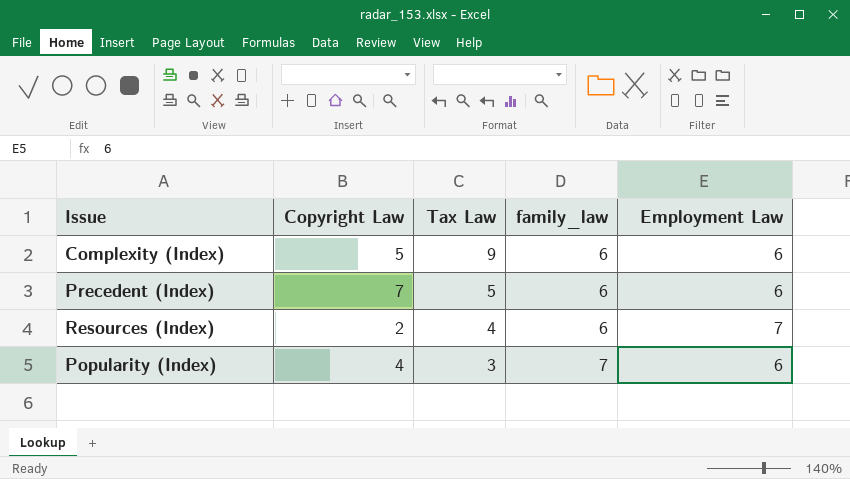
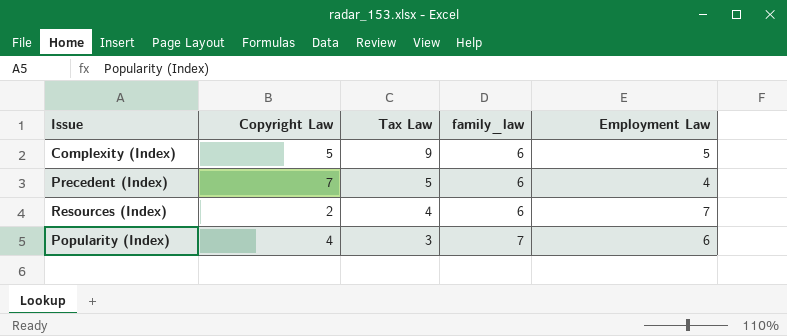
Complexity (Index) | Employment Law: 6 -> 5
Precedent (Index) | Employment Law: 6 -> 4

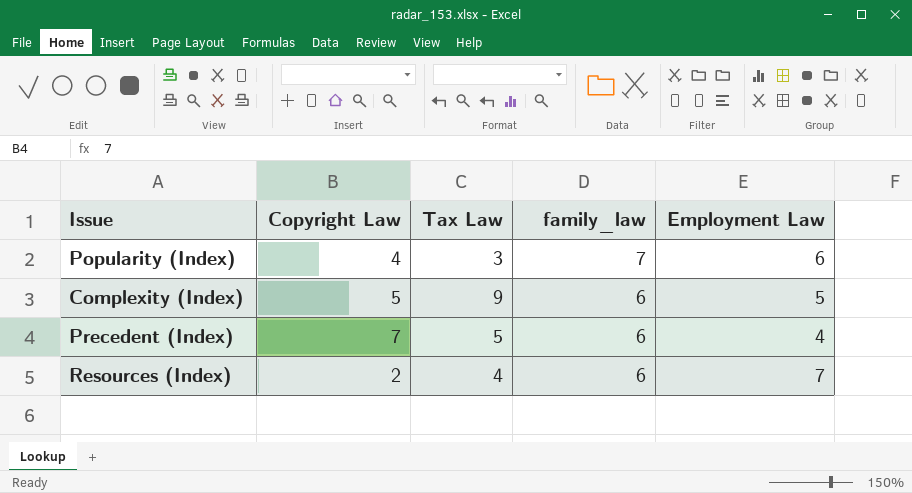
row order: Tax Law descending -> family_law descending

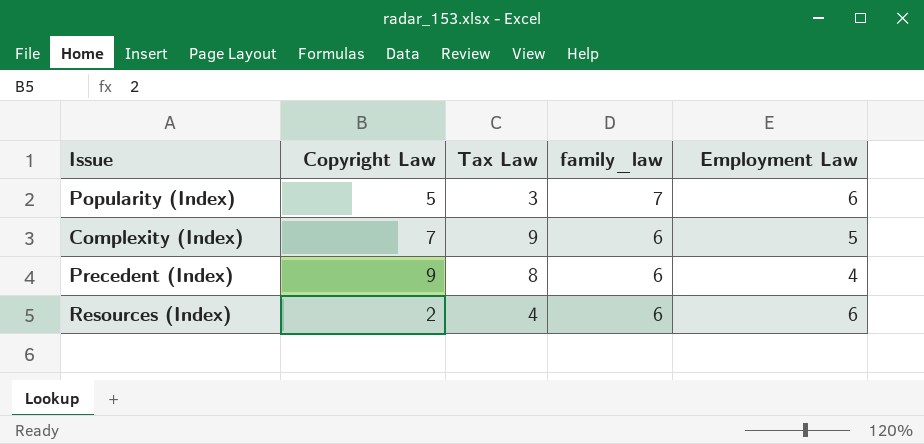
Popularity (Index) | Copyright Law: 4 -> 5
Complexity (Index) | Copyright Law: 5 -> 7
Precedent (Index) | Copyright Law: 7 -> 9
Precedent (Index) | Tax Law: 5 -> 8
Resources (Index) | Employment Law: 7 -> 6

